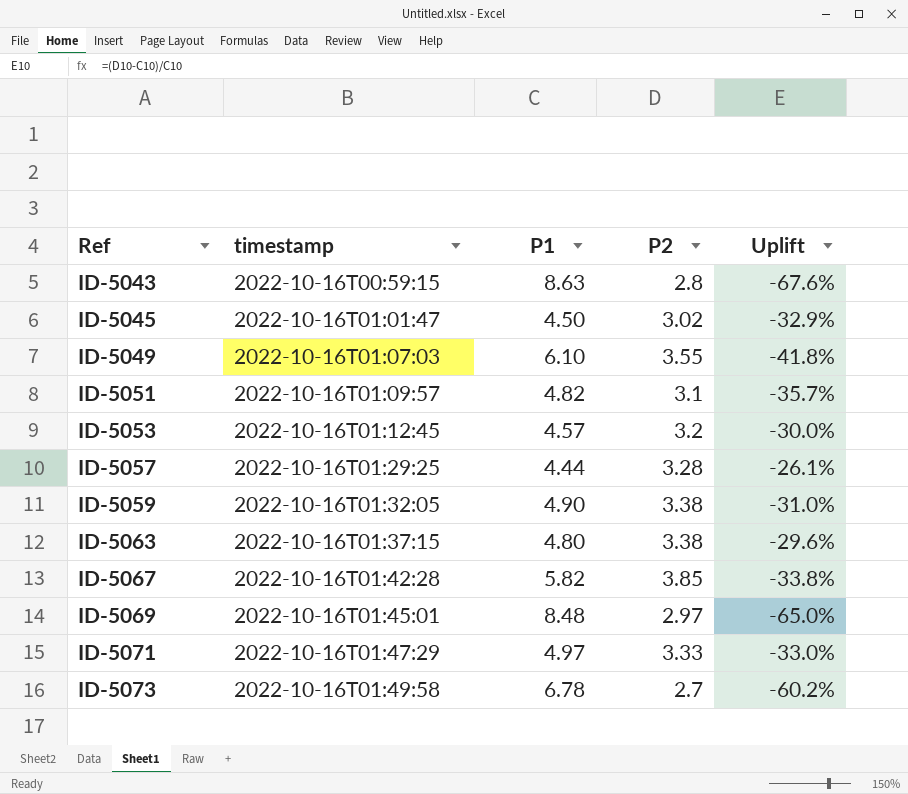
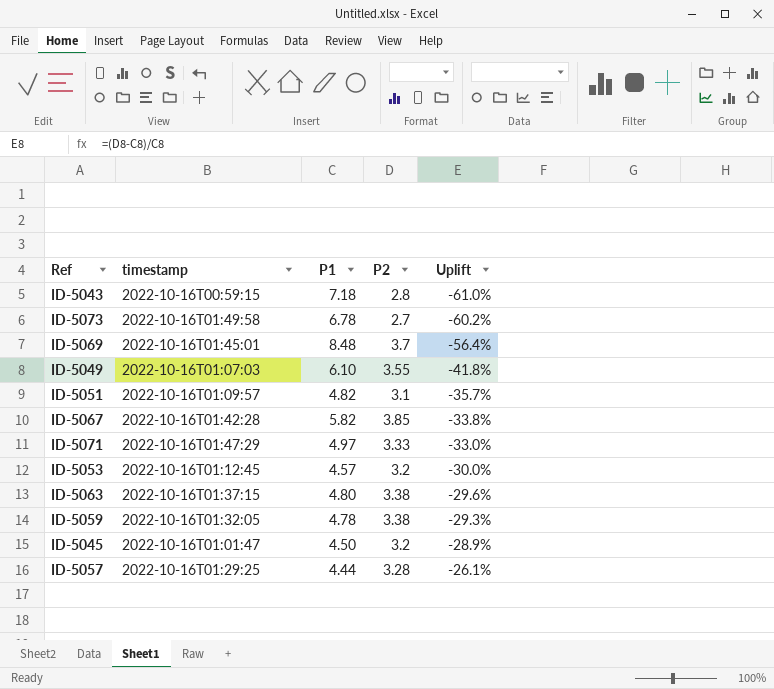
row order: Ref ascending -> Uplift ascending
ID-5043 | P1: 8.63 -> 7.18
ID-5043 | Uplift: -67.6% -> -61.0%
ID-5069 | P2: 2.97 -> 3.7
ID-5069 | Uplift: -65.0% -> -56.4%
ID-5059 | P1: 4.90 -> 4.78
ID-5059 | Uplift: -31.0% -> -29.3%
ID-5045 | P2: 3.02 -> 3.2
ID-5045 | Uplift: -32.9% -> -28.9%

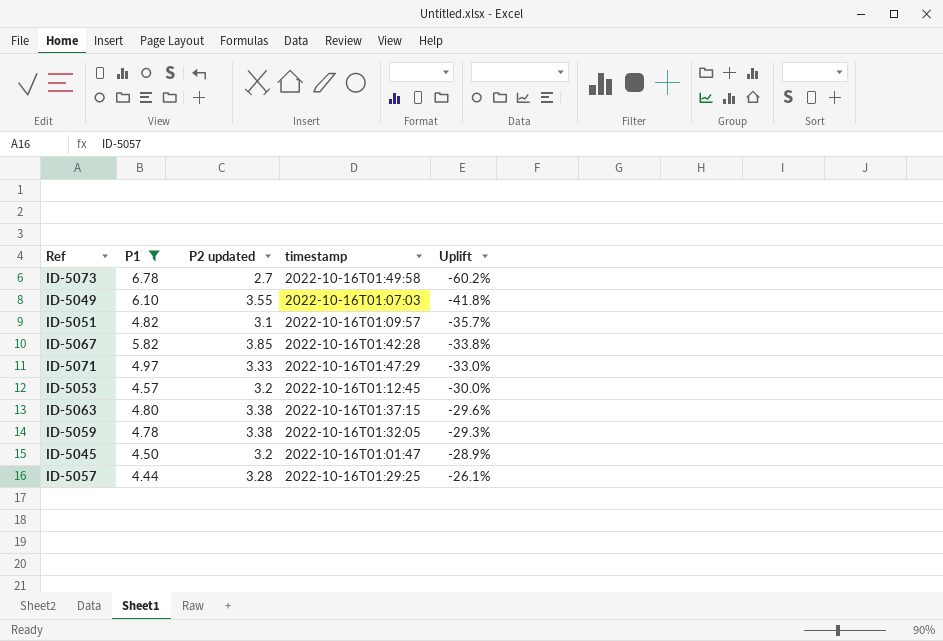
filter: none -> P1 <= 6.78
column name: P2 -> P2 updated
column timestamp | position: 2 -> 4

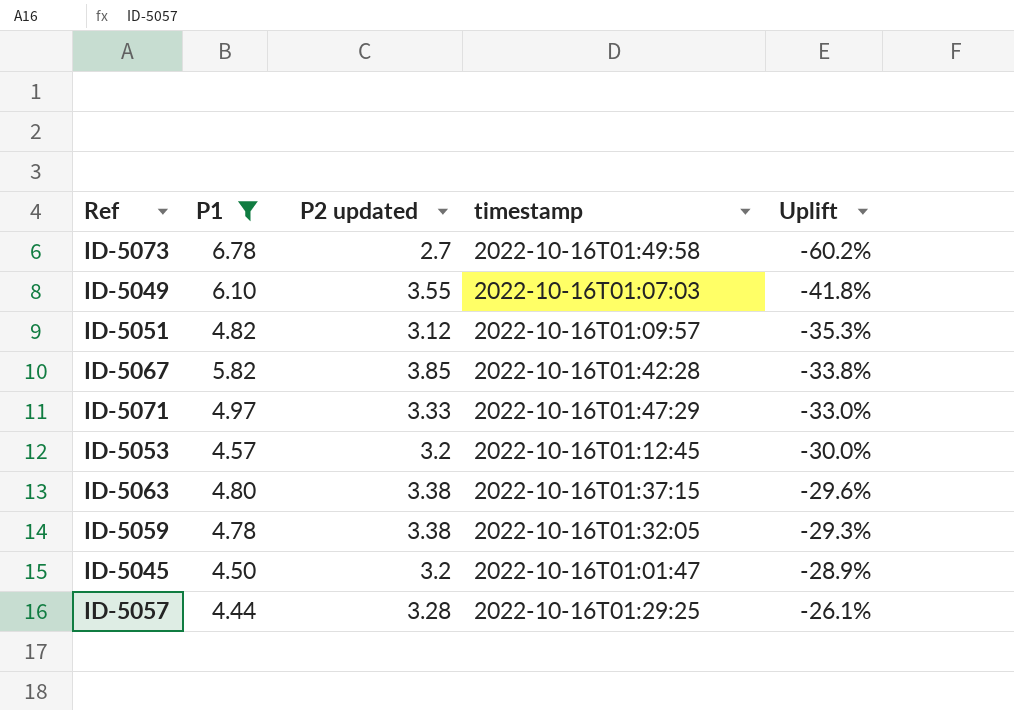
ID-5051 | P2 updated: 3.1 -> 3.12
ID-5051 | Uplift: -35.7% -> -35.3%

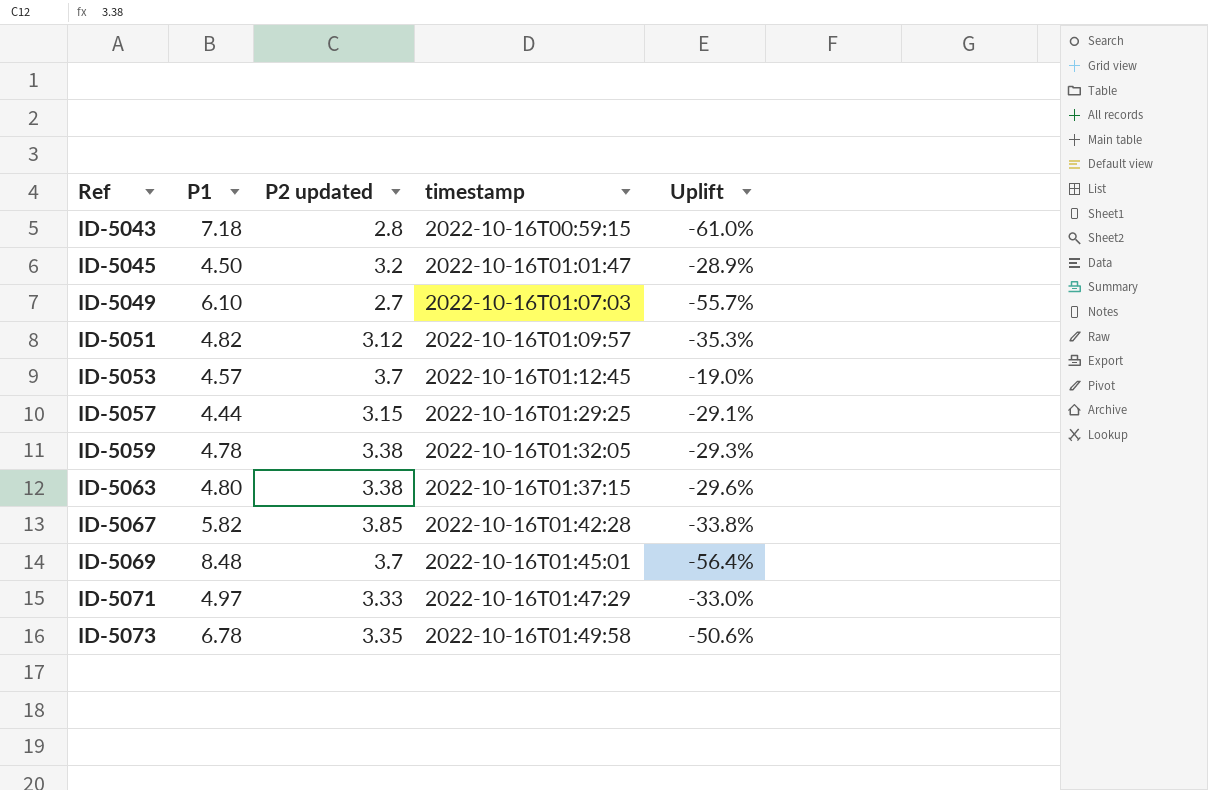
filter: P1 <= 6.78 -> none
row order: Uplift ascending -> Ref ascending
ID-5049 | P2 updated: 3.55 -> 2.7
ID-5049 | Uplift: -41.8% -> -55.7%
ID-5053 | P2 updated: 3.2 -> 3.7
ID-5053 | Uplift: -30.0% -> -19.0%
ID-5057 | P2 updated: 3.28 -> 3.15
ID-5057 | Uplift: -26.1% -> -29.1%
ID-5073 | P2 updated: 2.7 -> 3.35
ID-5073 | Uplift: -60.2% -> -50.6%

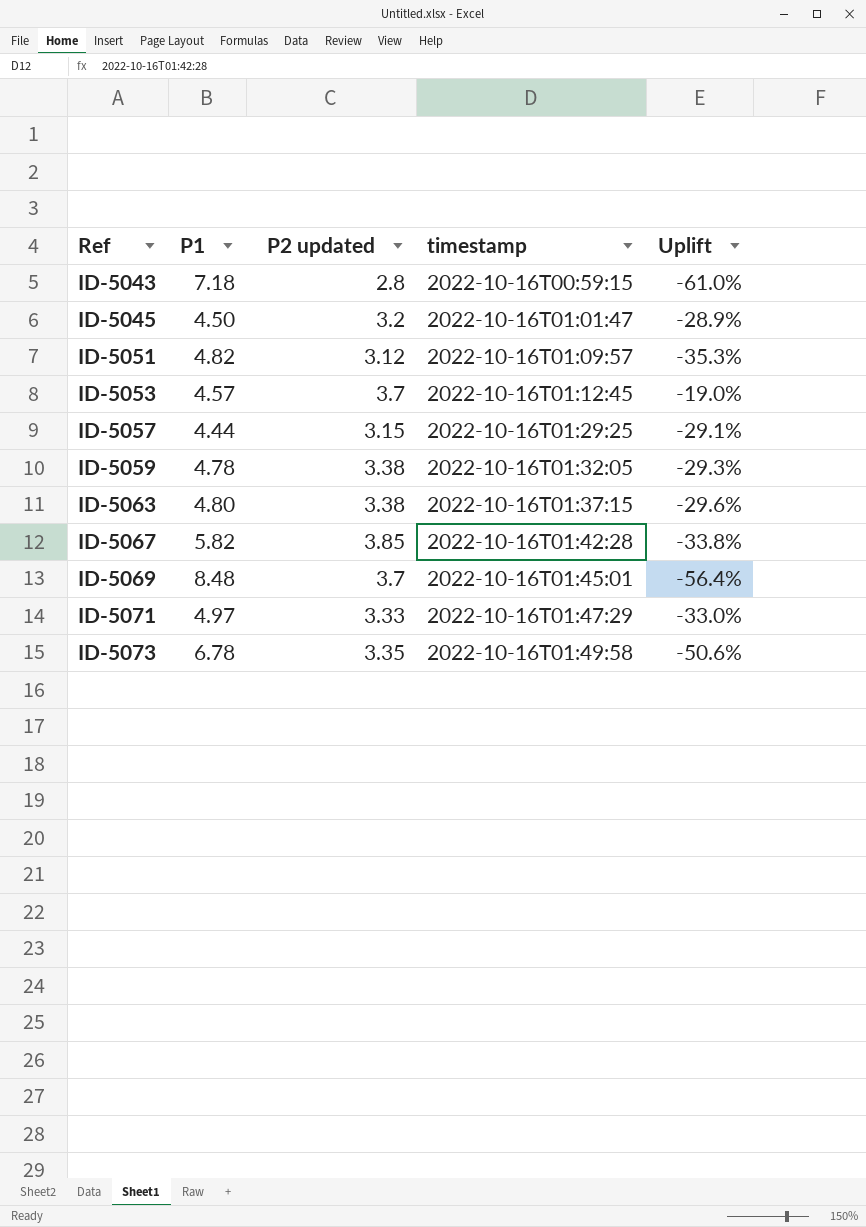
row ID-5049: 6.10 | 2.7 | 2022-10-16T01:07:03 | -55.7% -> none

